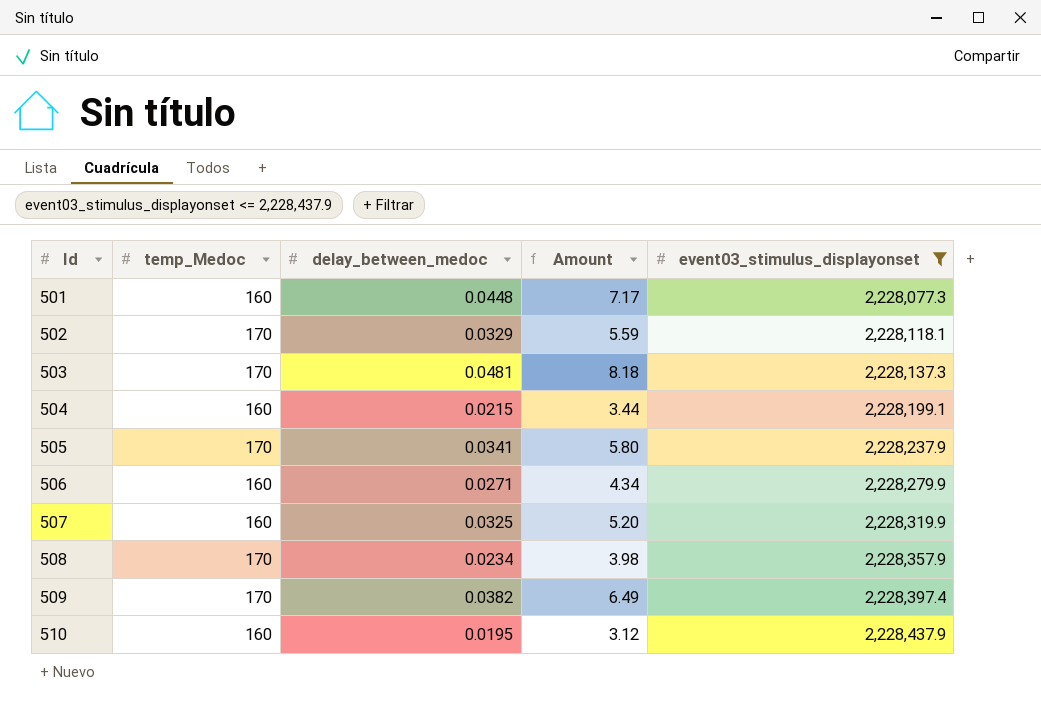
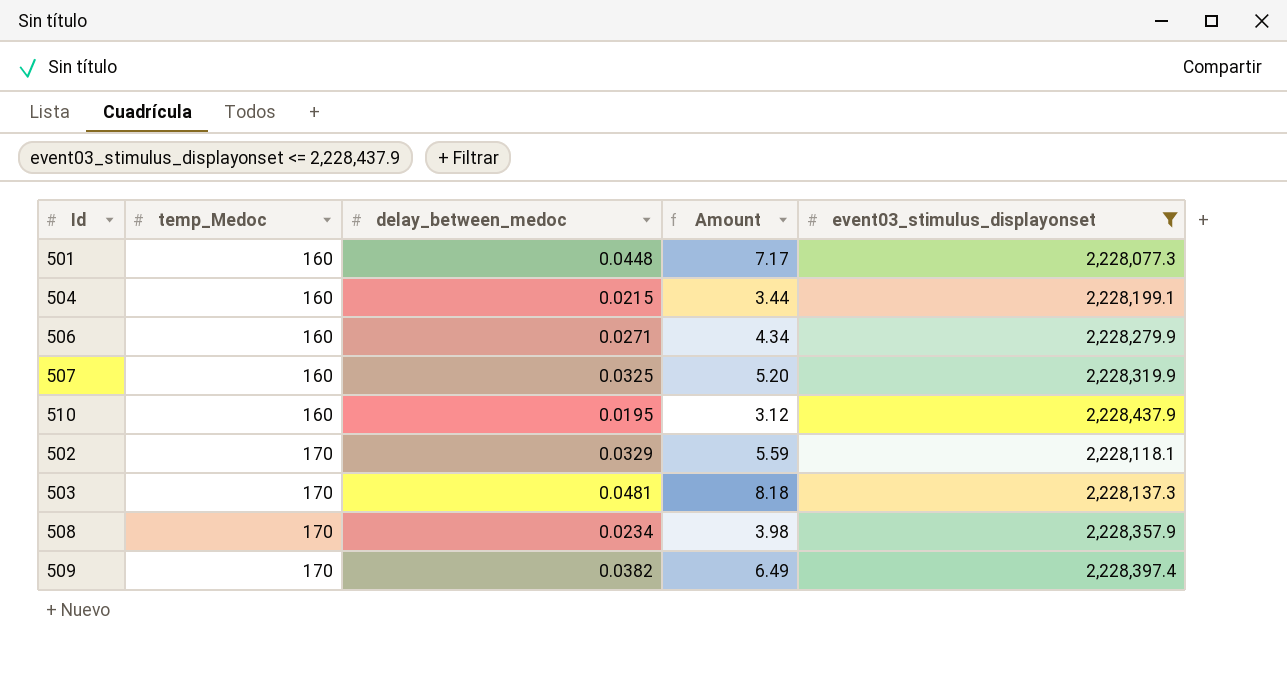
row order: Id ascending -> temp_Medoc ascending
row 505: 170 | 0.0341 | 5.80 | 2,228,237.9 -> none

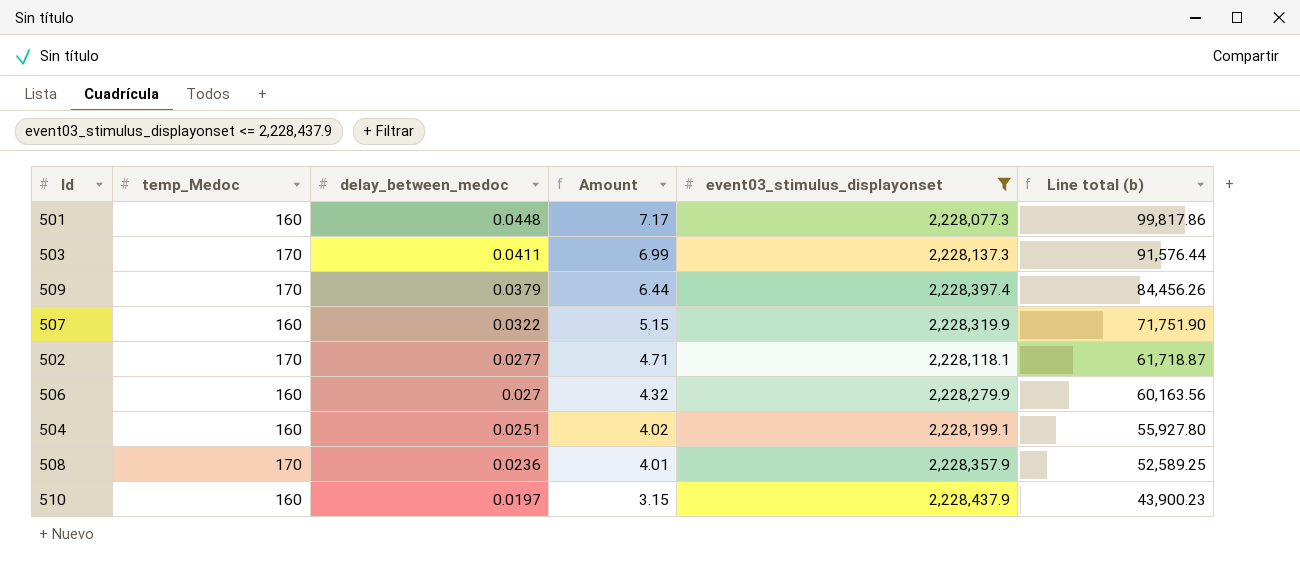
row order: temp_Medoc ascending -> delay_between_medoc descending
column Line total (b) | formula: none -> [delay_between_medoc] * [event03_stimulus_displayonset]
503 | delay_between_medoc: 0.0481 -> 0.0411
503 | Amount: 8.18 -> 6.99
509 | delay_between_medoc: 0.0382 -> 0.0379
509 | Amount: 6.49 -> 6.44
507 | delay_between_medoc: 0.0325 -> 0.0322
507 | Amount: 5.20 -> 5.15
502 | delay_between_medoc: 0.0329 -> 0.0277
502 | Amount: 5.59 -> 4.71
506 | delay_between_medoc: 0.0271 -> 0.027
506 | Amount: 4.34 -> 4.32
504 | delay_between_medoc: 0.0215 -> 0.0251
504 | Amount: 3.44 -> 4.02
508 | delay_between_medoc: 0.0234 -> 0.0236
508 | Amount: 3.98 -> 4.01
510 | delay_between_medoc: 0.0195 -> 0.0197
510 | Amount: 3.12 -> 3.15

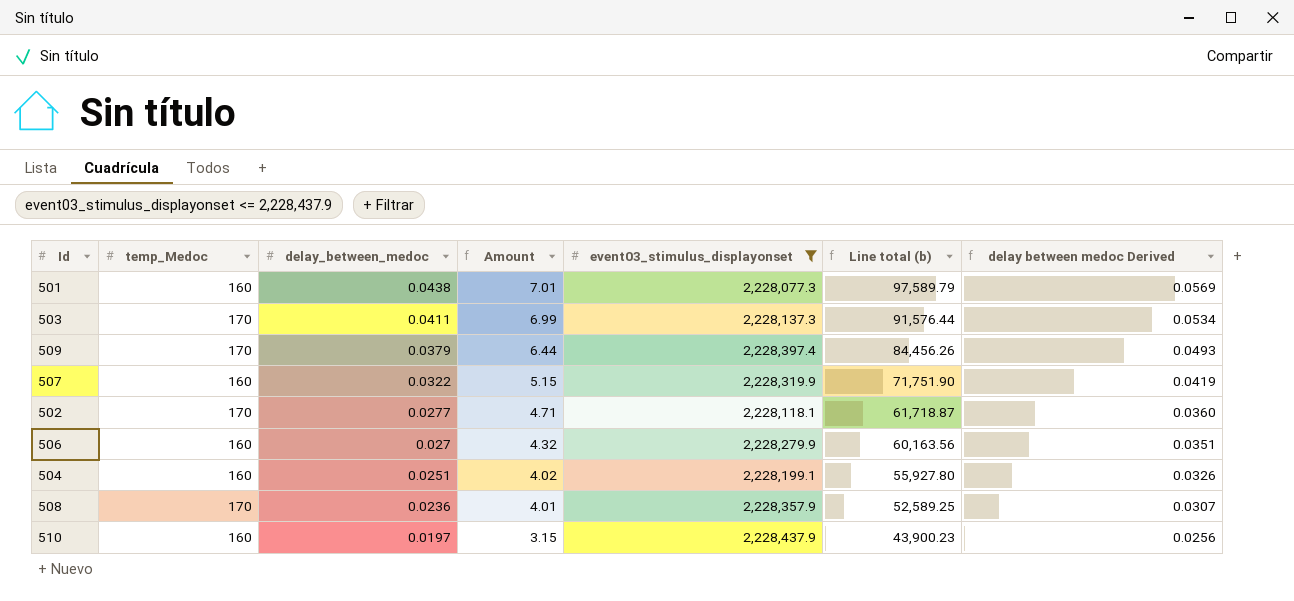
column delay between medoc Derived | formula: none -> [delay_between_medoc] * 1.3
501 | delay_between_medoc: 0.0448 -> 0.0438
501 | Amount: 7.17 -> 7.01
501 | Line total (b): 99,817.86 -> 97,589.79

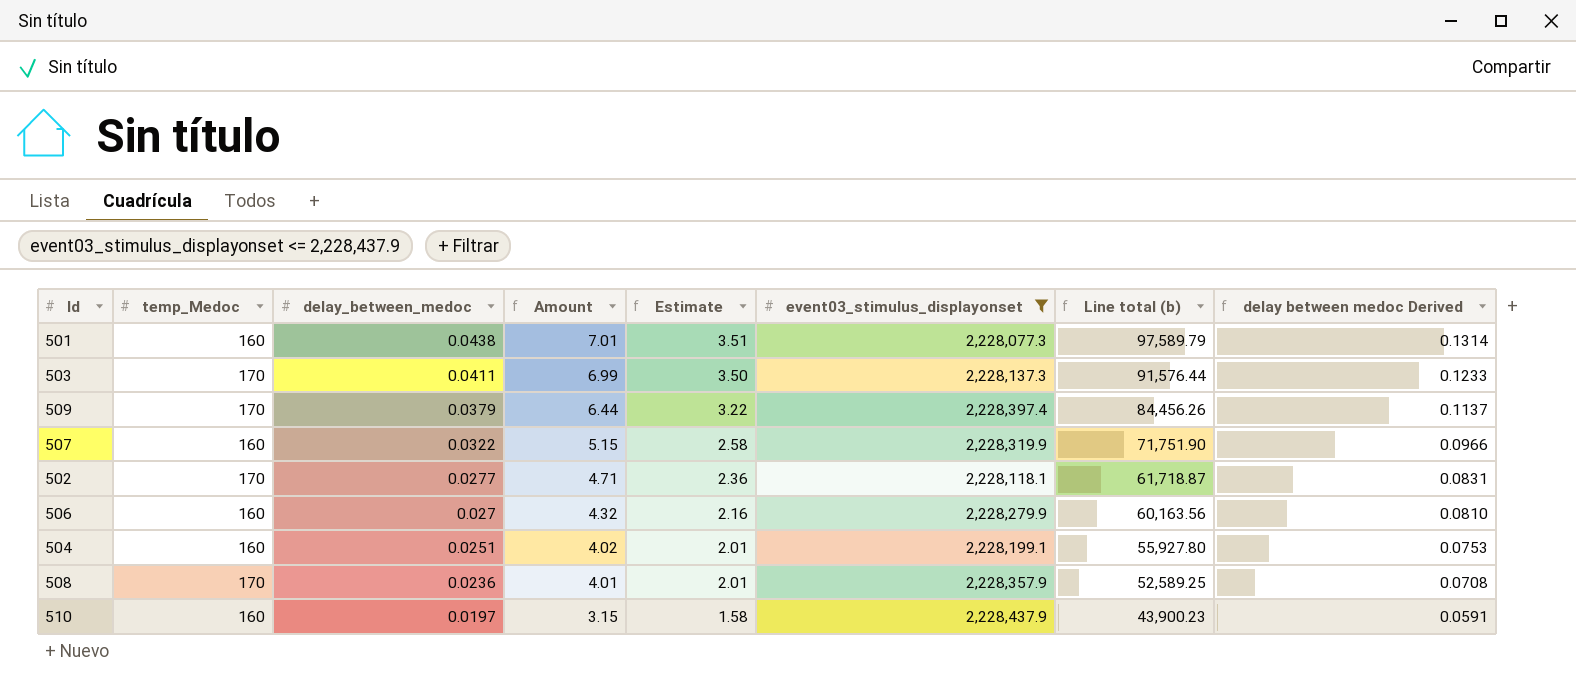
column Estimate | formula: none -> [Amount] * 0.5
column delay between medoc Derived | formula: [delay_between_medoc] * 1.3 -> [delay_between_medoc] * 3

